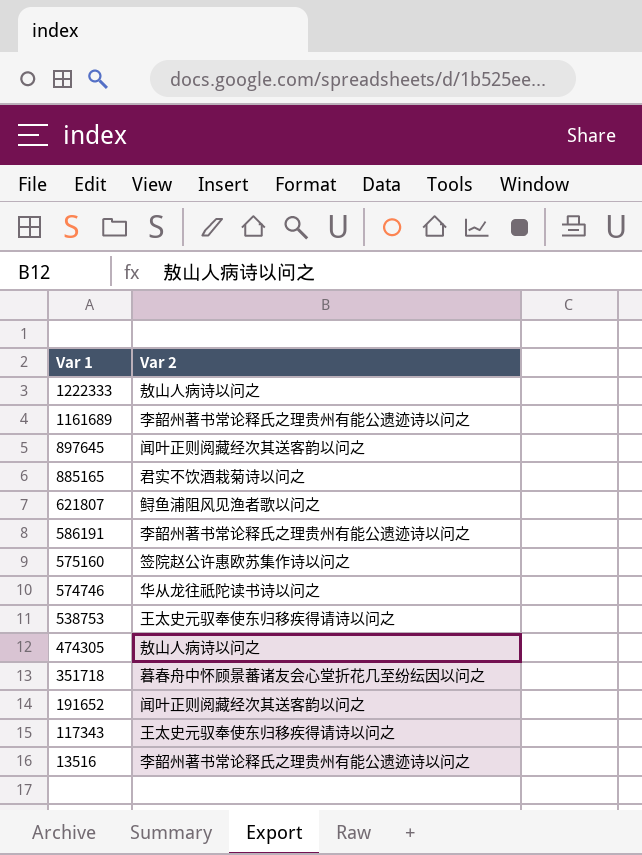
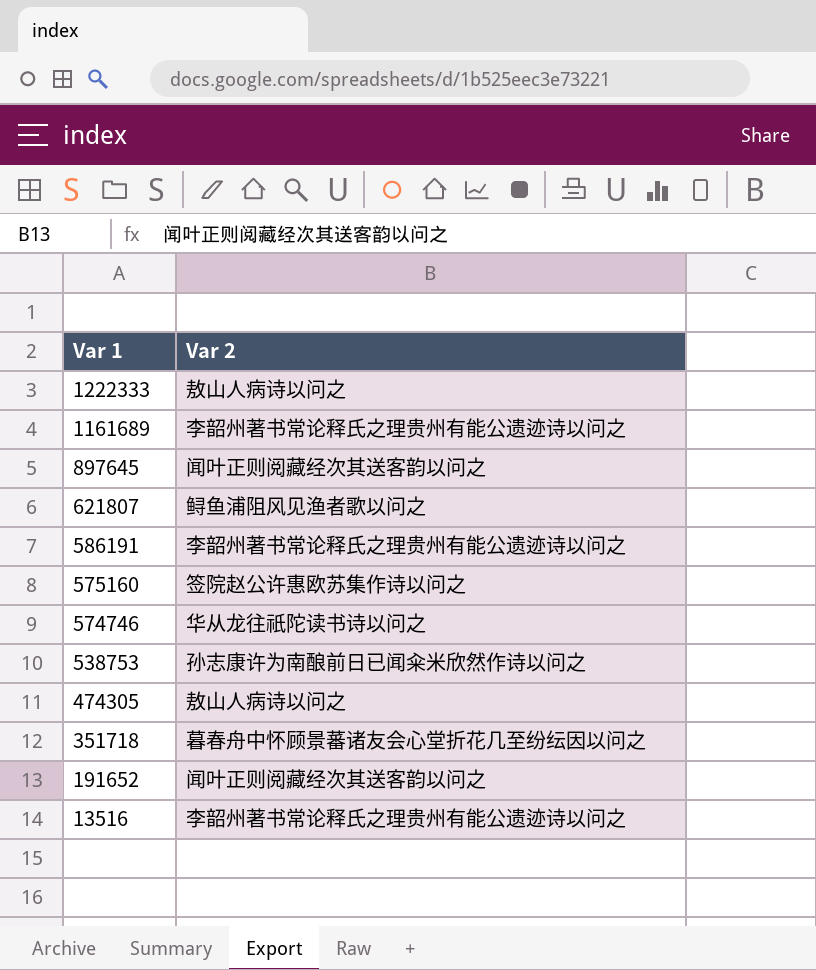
row 885165: 君实不饮酒栽菊诗以问之 -> none
row 117343: 王太史元驭奉使东归移疾得请诗以问之 -> none
538753 | Var 2: 王太史元驭奉使东归移疾得请诗以问之 -> 孙志康许为南酿前日已闻籴米欣然作诗以问之

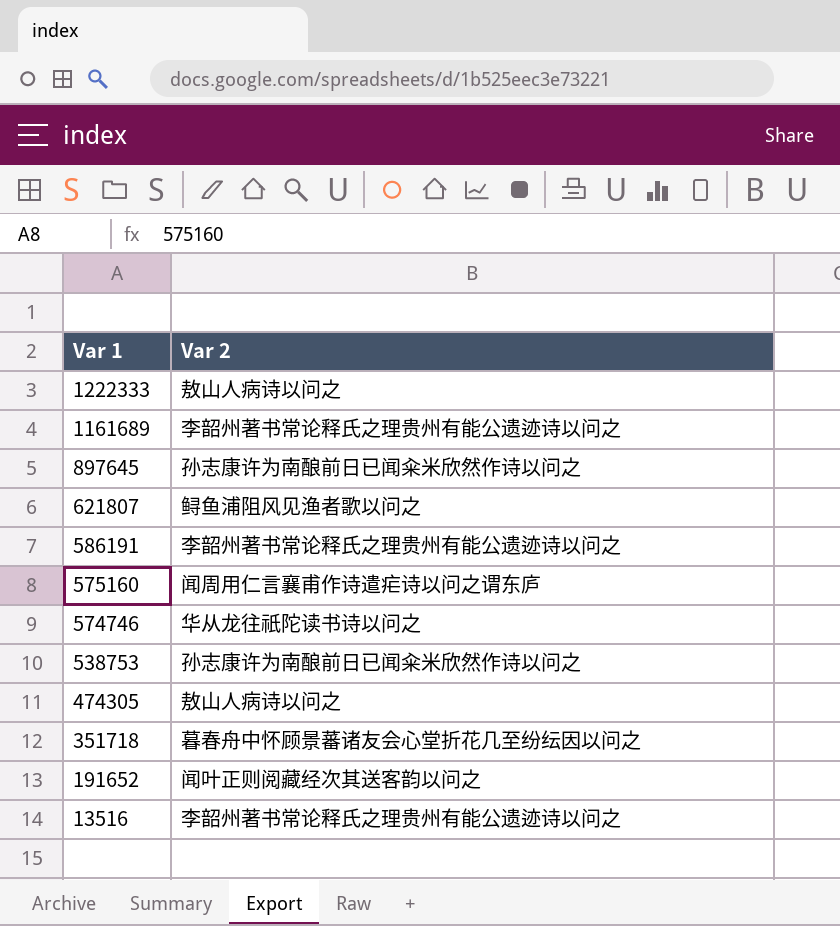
897645 | Var 2: 闻叶正则阅藏经次其送客韵以问之 -> 孙志康许为南酿前日已闻籴米欣然作诗以问之
575160 | Var 2: 签院赵公许惠欧苏集作诗以问之 -> 闻周用仁言襄甫作诗遣疟诗以问之谓东庐

